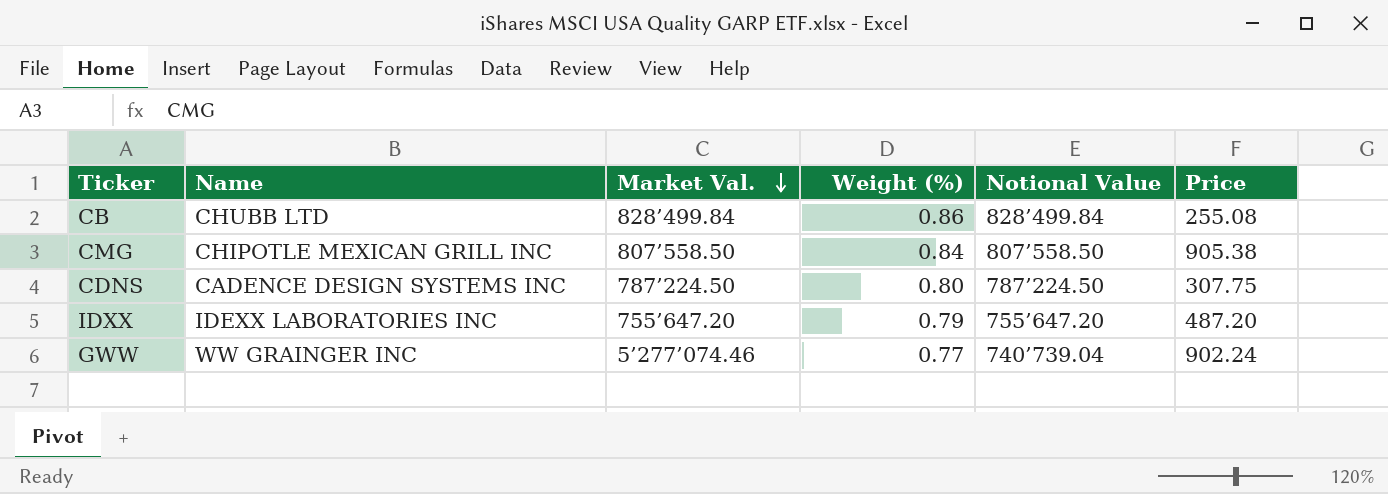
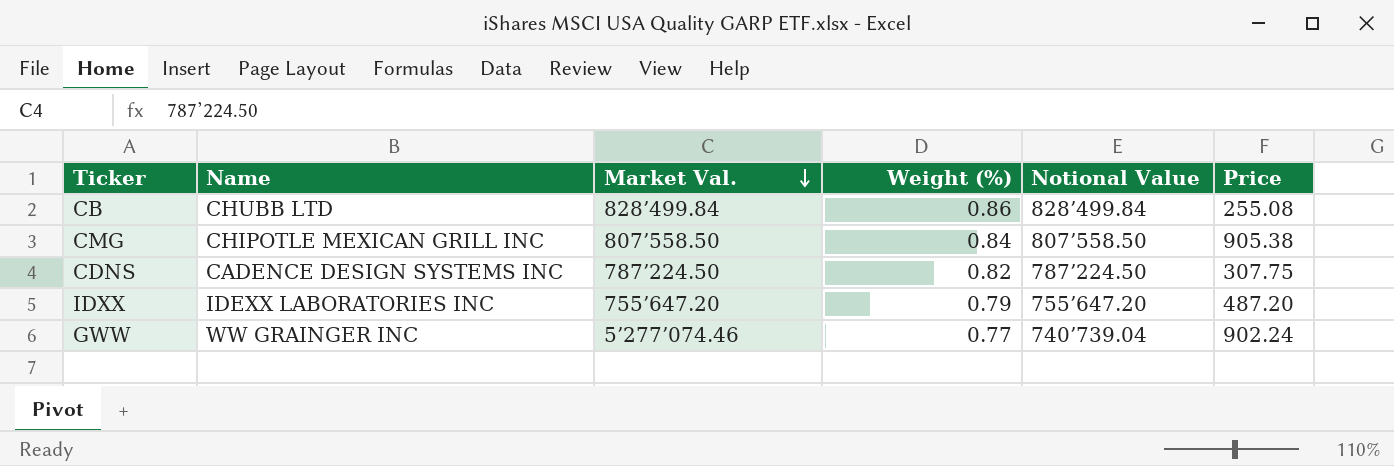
CDNS | Weight (%): 0.80 -> 0.82

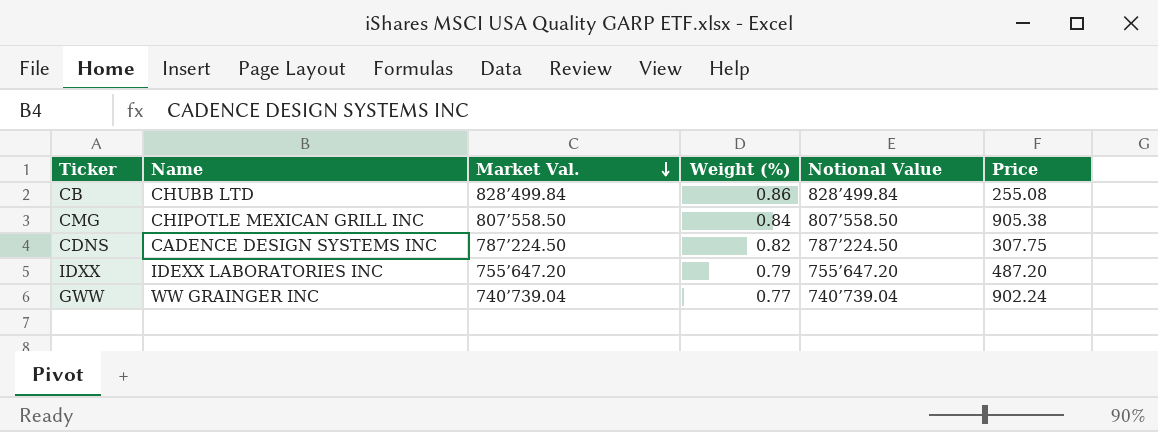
GWW | Market Val.: 5’277’074.46 -> 740’739.04

